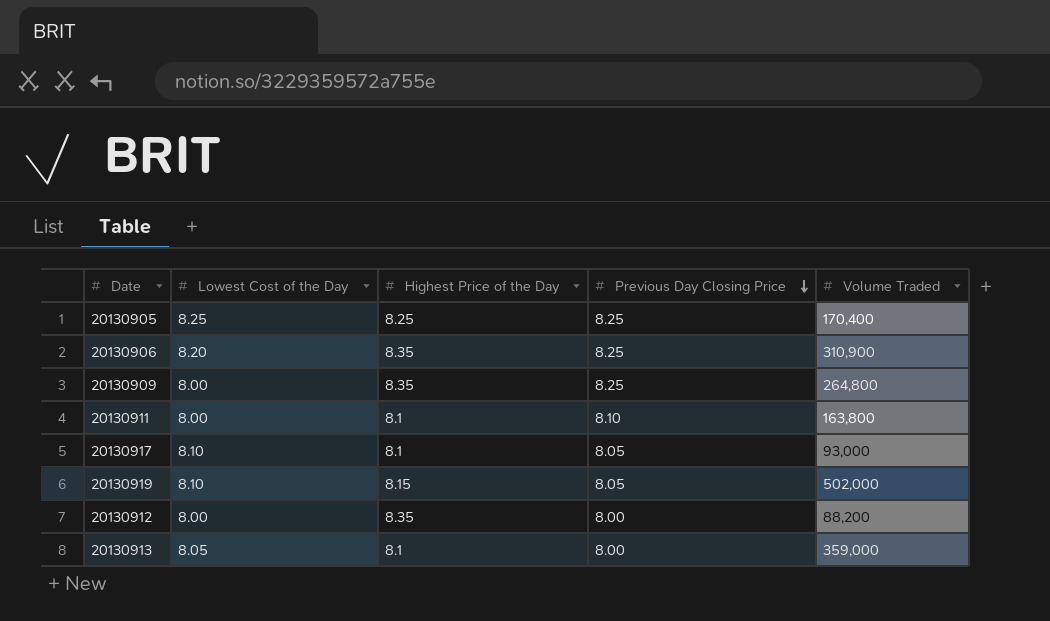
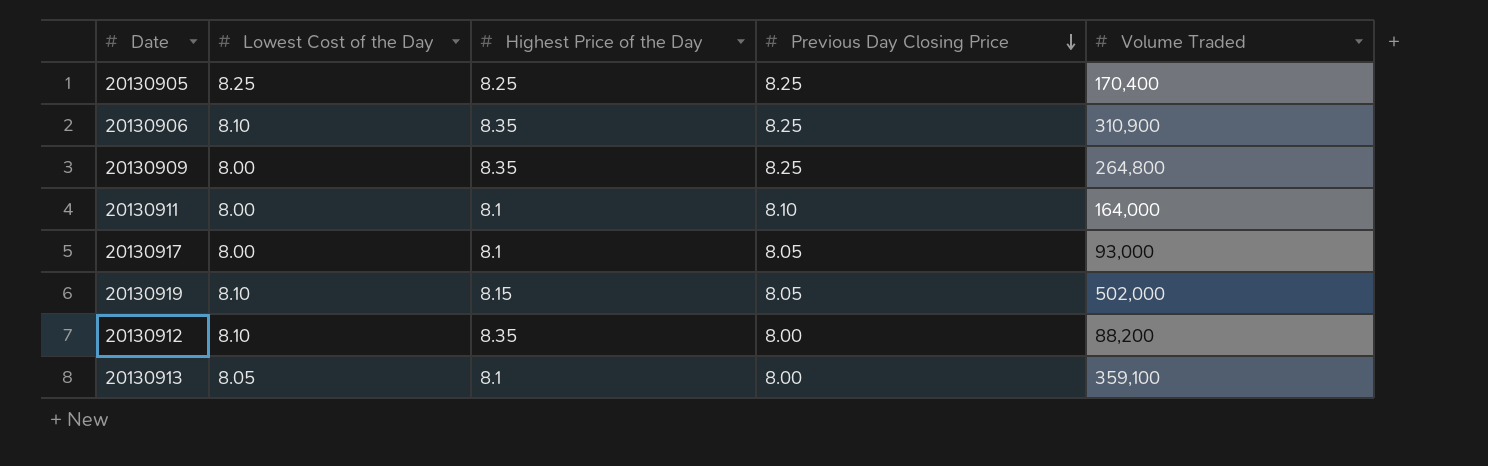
20130906 | Lowest Cost of the Day: 8.20 -> 8.10
20130911 | Volume Traded: 163,800 -> 164,000
20130917 | Lowest Cost of the Day: 8.10 -> 8.00
20130912 | Lowest Cost of the Day: 8.00 -> 8.10
20130913 | Volume Traded: 359,000 -> 359,100

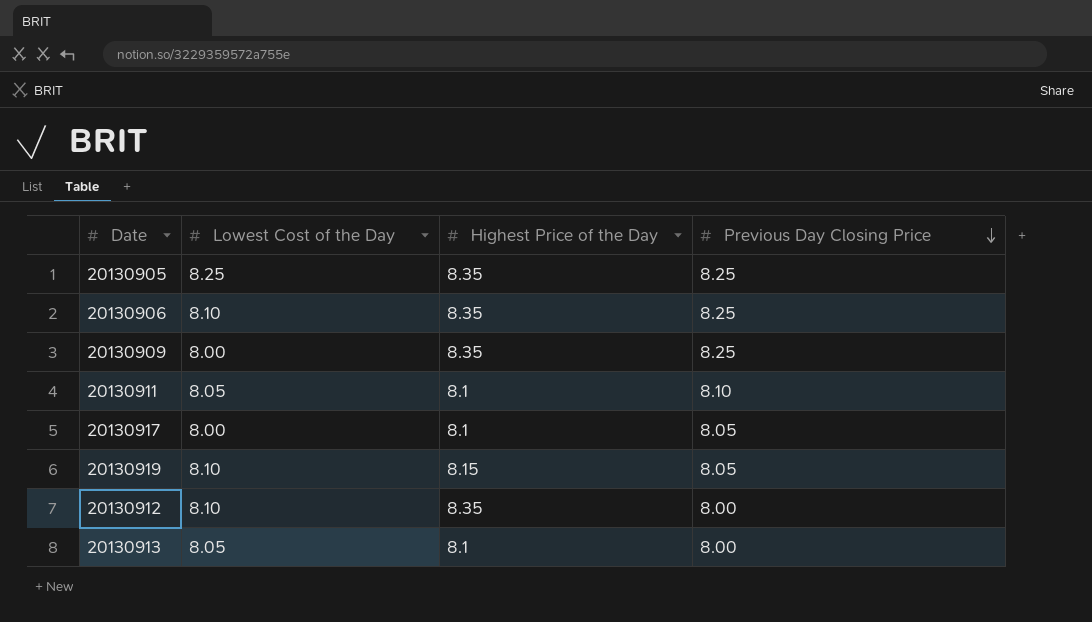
column Volume Traded | position: 5 -> none
20130905 | Highest Price of the Day: 8.25 -> 8.35
20130911 | Lowest Cost of the Day: 8.00 -> 8.05

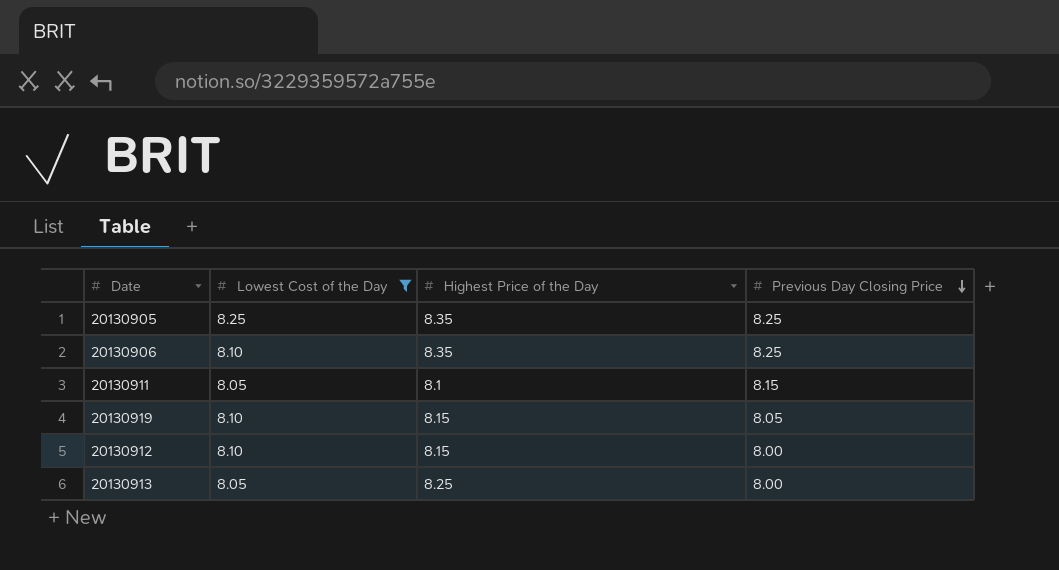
filter: none -> Lowest Cost of the Day != 8.00
20130911 | Previous Day Closing Price: 8.10 -> 8.15
20130912 | Highest Price of the Day: 8.35 -> 8.15
20130913 | Highest Price of the Day: 8.1 -> 8.25

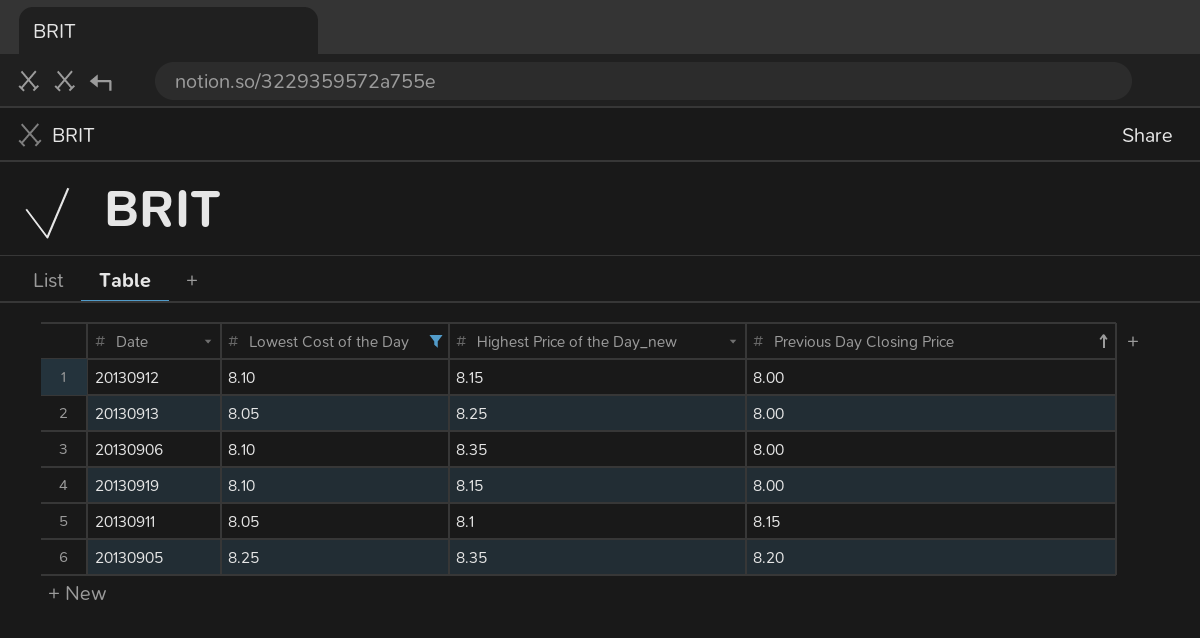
row order: Previous Day Closing Price descending -> Previous Day Closing Price ascending
column name: Highest Price of the Day -> Highest Price of the Day_new
20130906 | Previous Day Closing Price: 8.25 -> 8.00
20130919 | Previous Day Closing Price: 8.05 -> 8.00
20130905 | Previous Day Closing Price: 8.25 -> 8.20

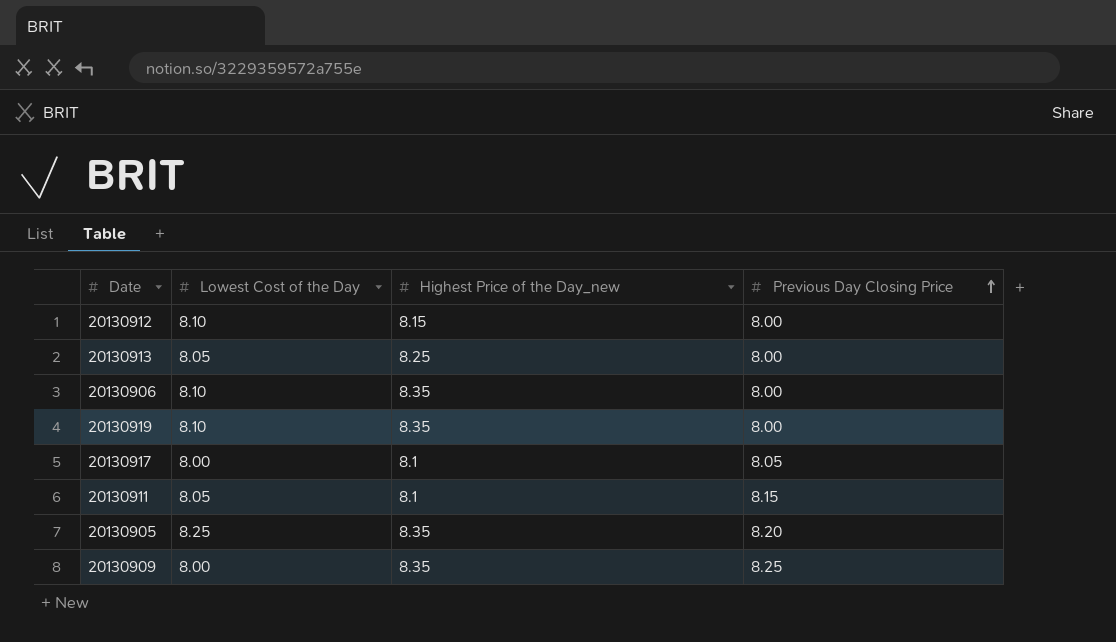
filter: Lowest Cost of the Day != 8.00 -> none
20130919 | Highest Price of the Day_new: 8.15 -> 8.35

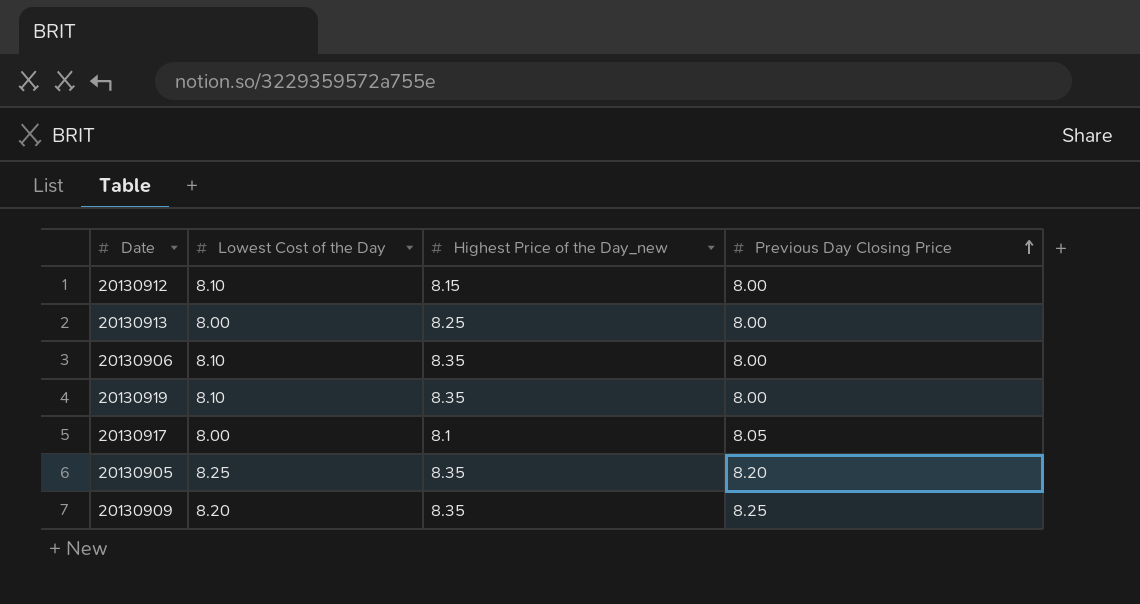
row 20130911: 8.05 | 8.1 | 8.15 -> none
20130913 | Lowest Cost of the Day: 8.05 -> 8.00
20130909 | Lowest Cost of the Day: 8.00 -> 8.20

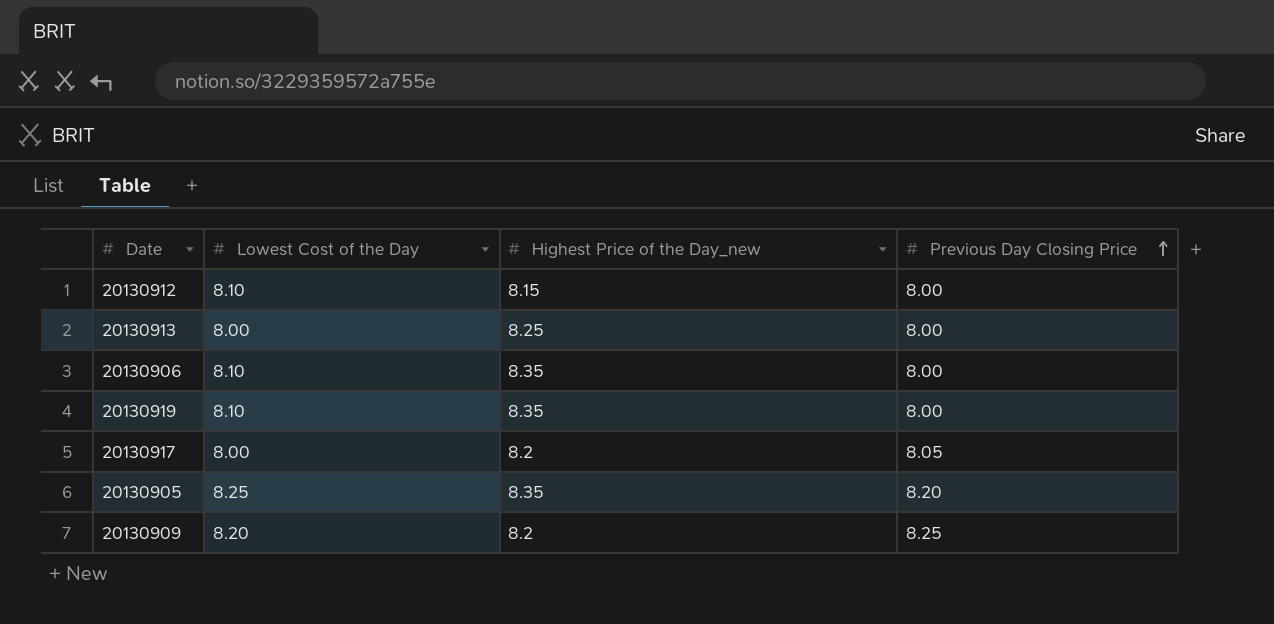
20130917 | Highest Price of the Day_new: 8.1 -> 8.2
20130909 | Highest Price of the Day_new: 8.35 -> 8.2

